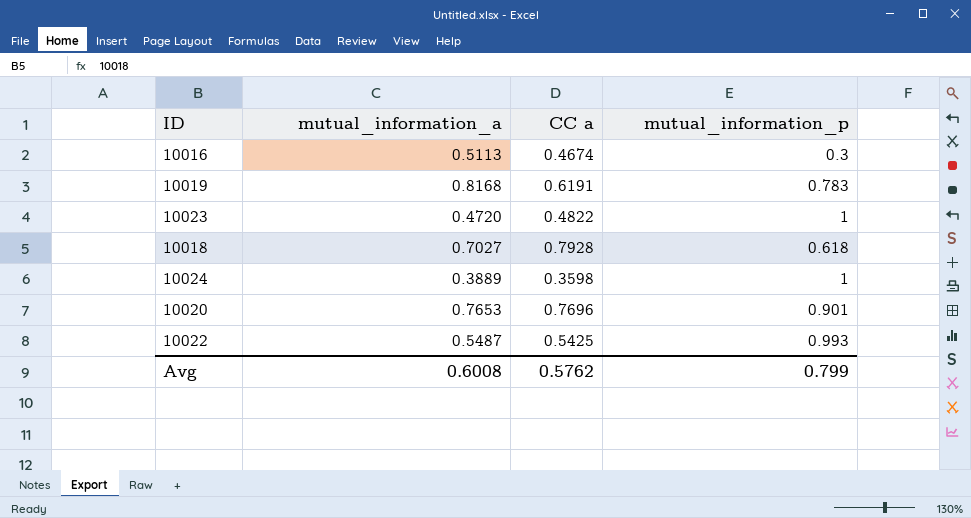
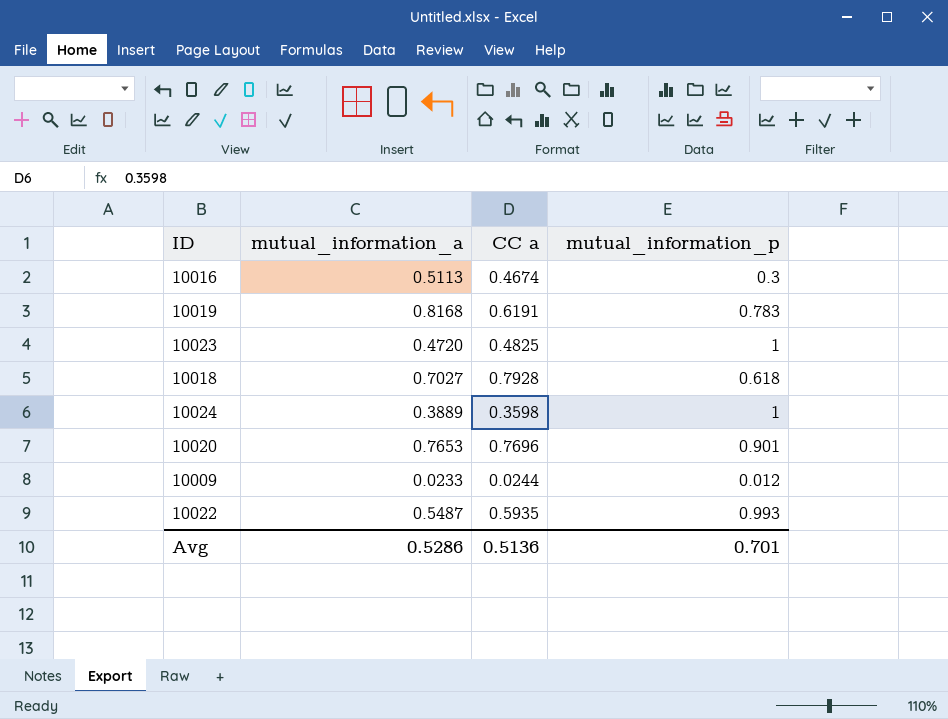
10023 | CC a: 0.4822 -> 0.4825
row 10009: none -> 0.0233 | 0.0244 | 0.012
10022 | CC a: 0.5425 -> 0.5935
Avg | mutual_information_a: 0.6008 -> 0.5286
Avg | CC a: 0.5762 -> 0.5136
Avg | mutual_information_p: 0.799 -> 0.701

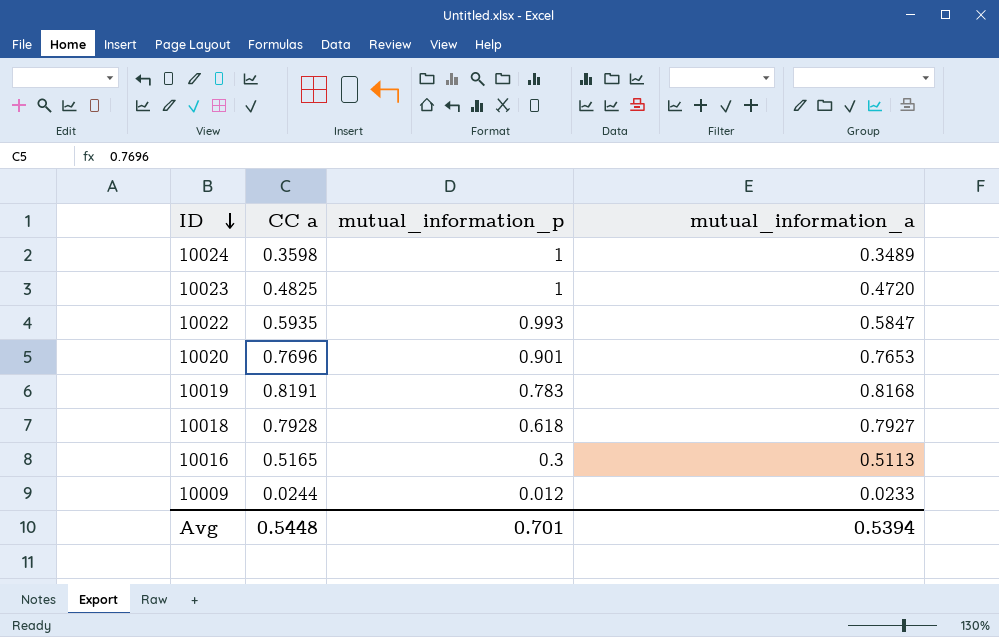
row order: none -> ID descending
column mutual_information_a | position: 2 -> 4
10024 | mutual_information_a: 0.3889 -> 0.3489
10022 | mutual_information_a: 0.5487 -> 0.5847
10019 | CC a: 0.6191 -> 0.8191
10018 | mutual_information_a: 0.7027 -> 0.7927
10016 | CC a: 0.4674 -> 0.5165
Avg | CC a: 0.5136 -> 0.5448
Avg | mutual_information_a: 0.5286 -> 0.5394

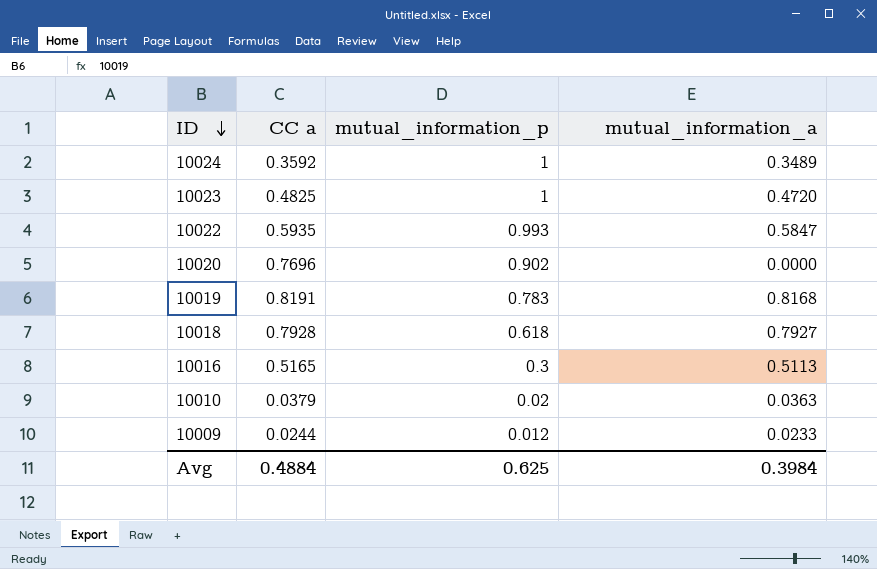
10024 | CC a: 0.3598 -> 0.3592
10020 | mutual_information_p: 0.901 -> 0.902
10020 | mutual_information_a: 0.7653 -> 0.0000
row 10010: none -> 0.0379 | 0.02 | 0.0363
Avg | CC a: 0.5448 -> 0.4884
Avg | mutual_information_p: 0.701 -> 0.625
Avg | mutual_information_a: 0.5394 -> 0.3984

